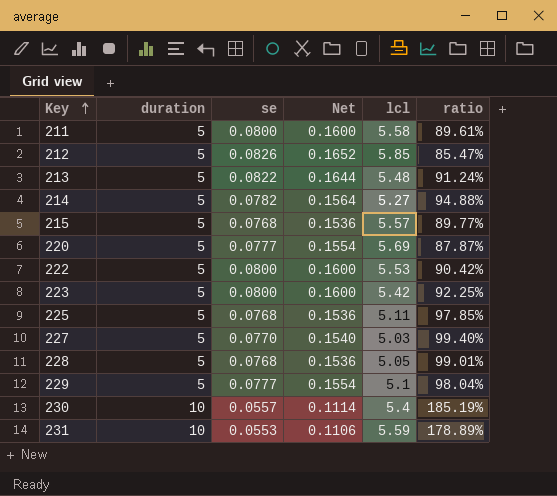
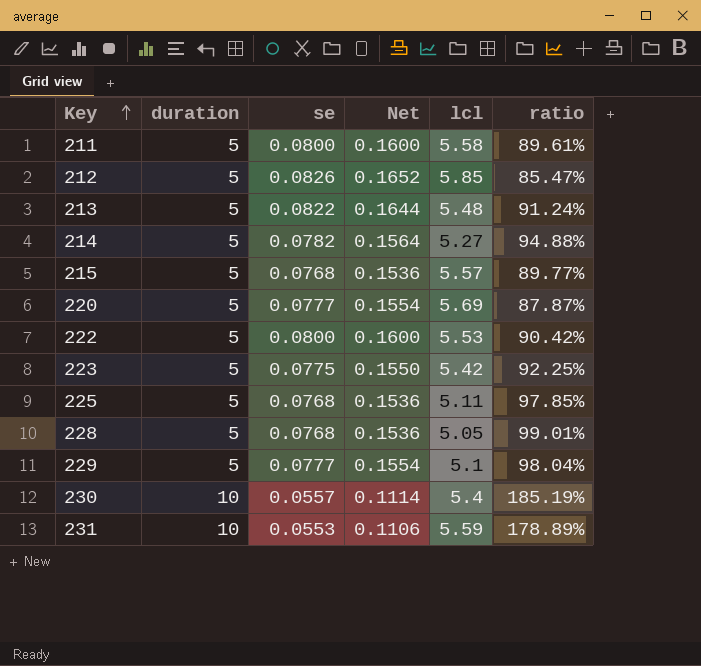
row 227: 5 | 0.0770 | 0.1540 | 5.03 | 99.40% -> none
223 | se: 0.0800 -> 0.0775
223 | Net: 0.1600 -> 0.1550

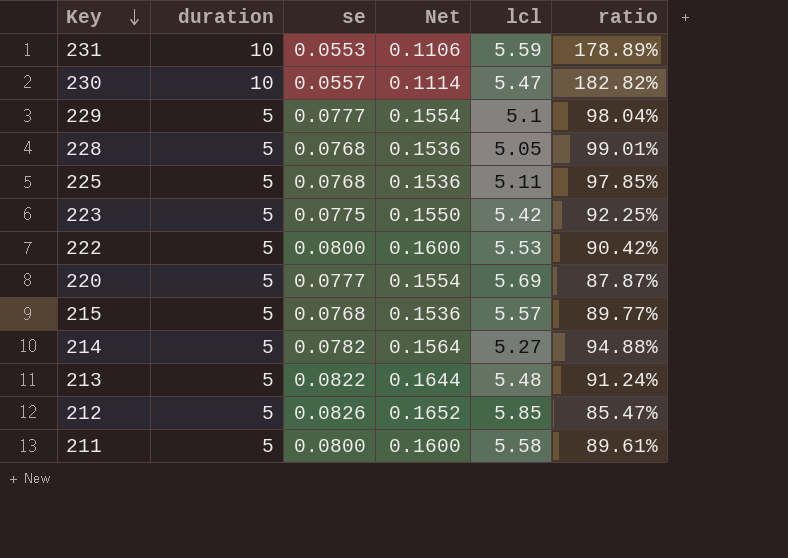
row order: Key ascending -> Key descending
230 | lcl: 5.4 -> 5.47
230 | ratio: 185.19% -> 182.82%

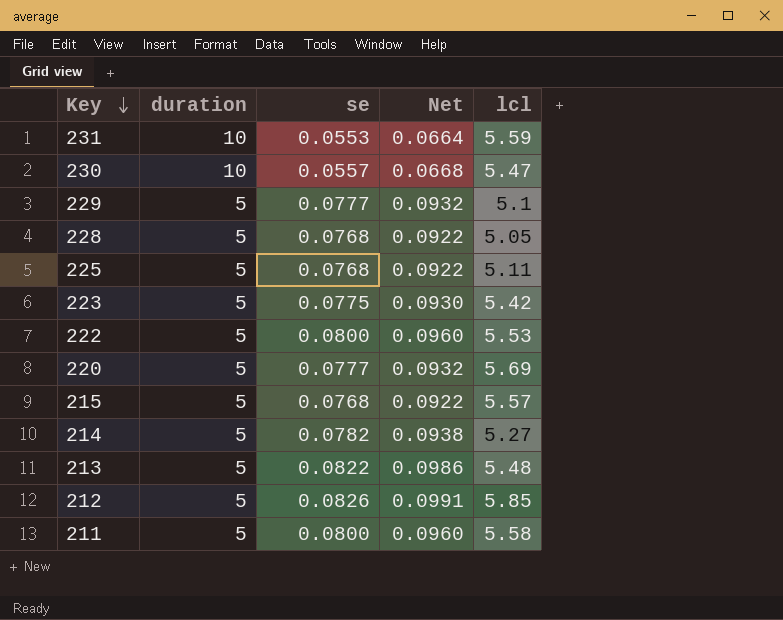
column ratio | formula: [duration] / [lcl] -> none
column Net | formula: [se] * 2 -> [se] * 1.2

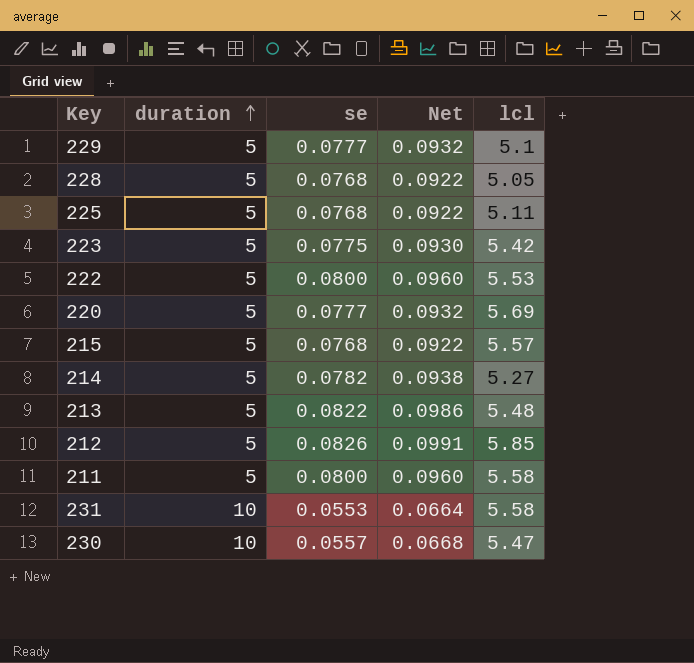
row order: Key descending -> duration ascending
231 | lcl: 5.59 -> 5.58

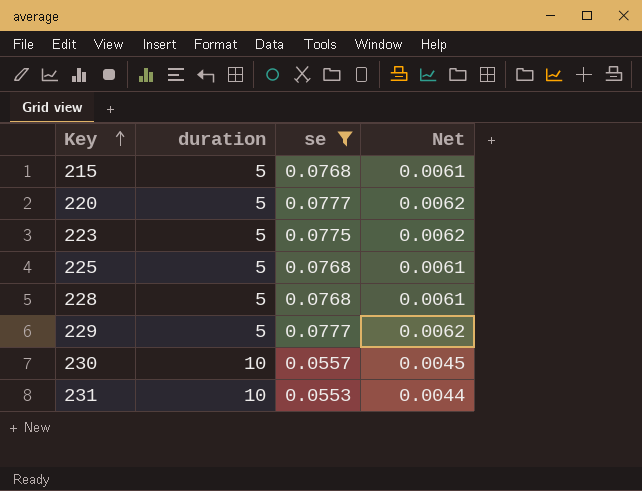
filter: none -> se <= 0.0777
row order: duration ascending -> Key ascending
column lcl | position: 5 -> none
column Net | formula: [se] * 1.2 -> [se] * 0.08

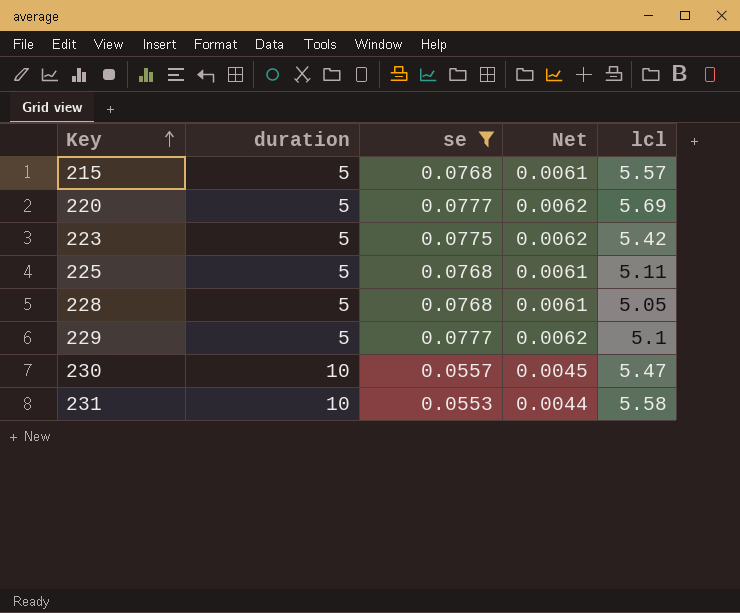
column lcl | position: none -> 5

